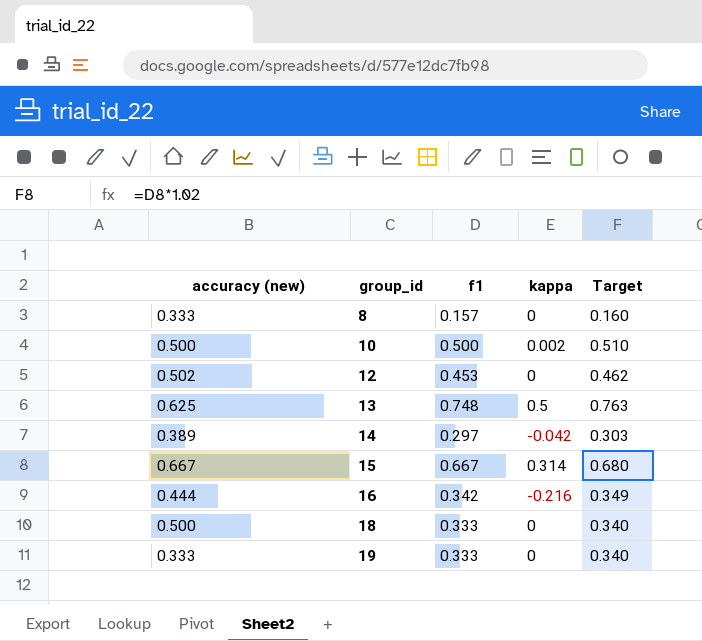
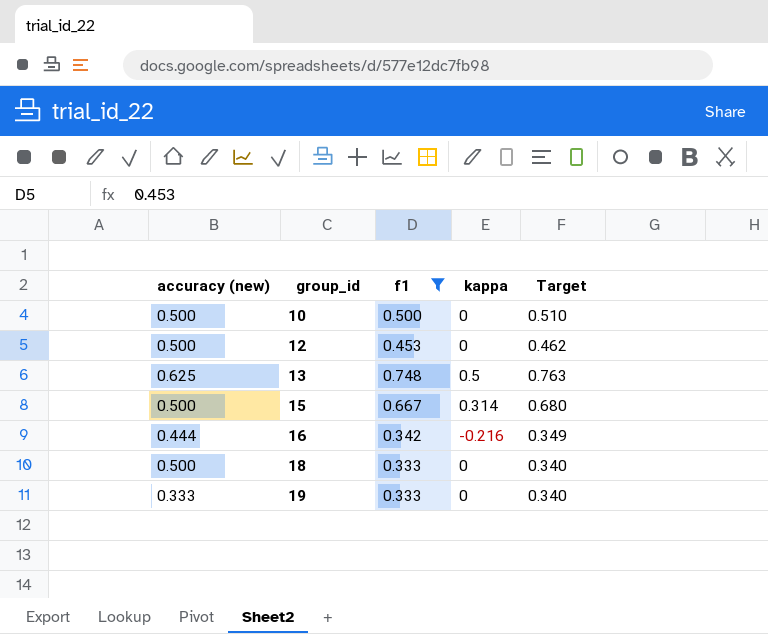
filter: none -> f1 >= 0.333
10 | kappa: 0.002 -> 0
12 | accuracy (new): 0.502 -> 0.500
15 | accuracy (new): 0.667 -> 0.500

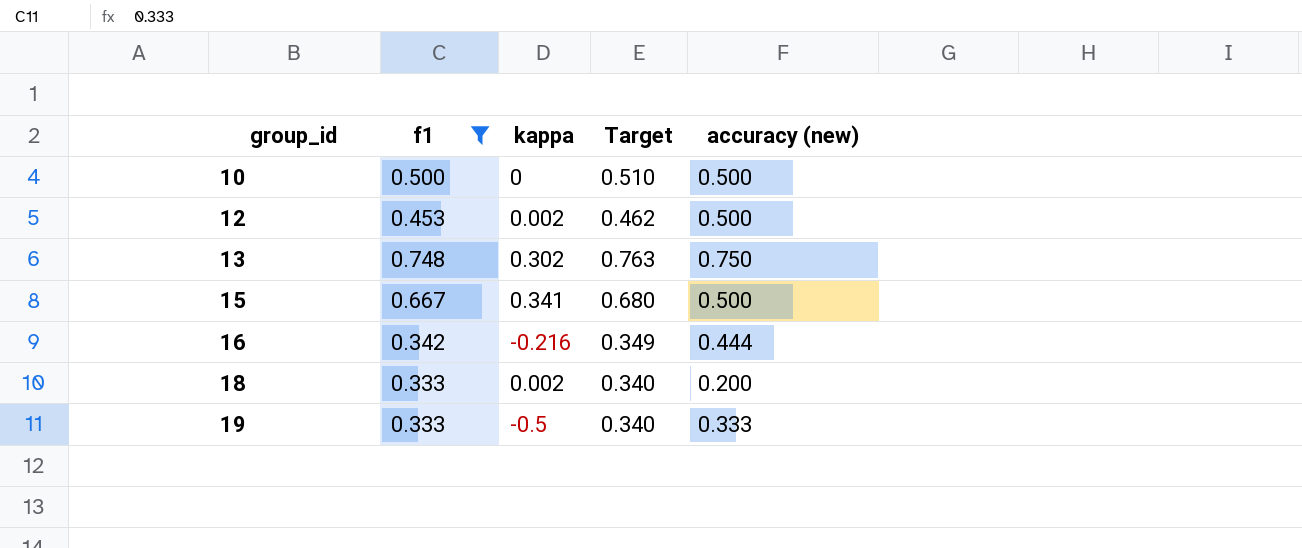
column accuracy (new) | position: 1 -> 5
12 | kappa: 0 -> 0.002
13 | kappa: 0.5 -> 0.302
13 | accuracy (new): 0.625 -> 0.750
15 | kappa: 0.314 -> 0.341
18 | kappa: 0 -> 0.002
18 | accuracy (new): 0.500 -> 0.200
19 | kappa: 0 -> -0.5

